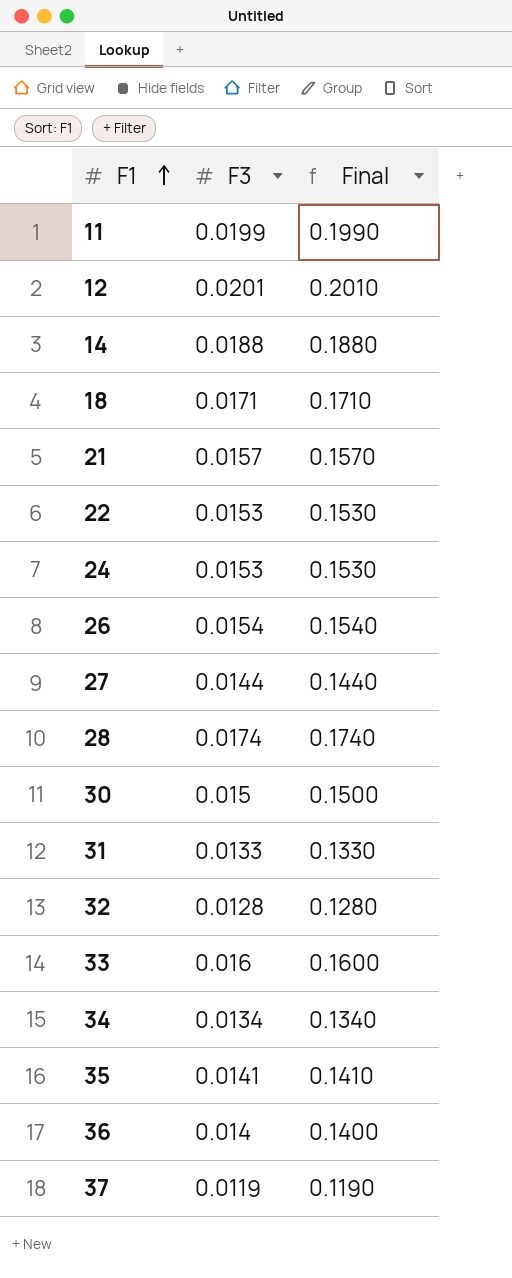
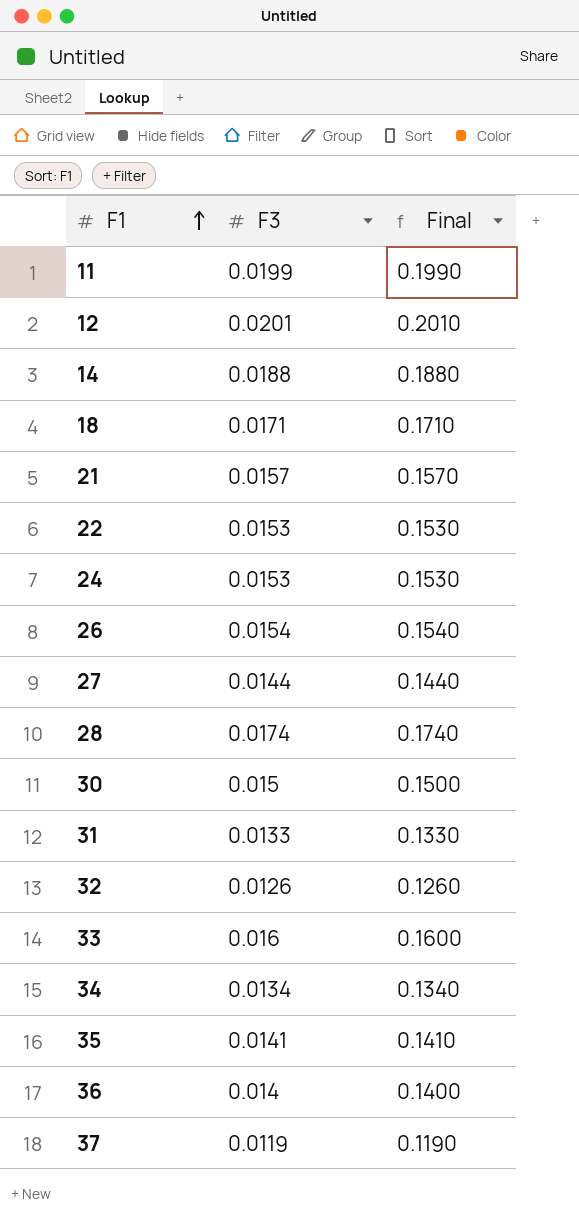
32 | F3: 0.0128 -> 0.0126
32 | Final: 0.1280 -> 0.1260

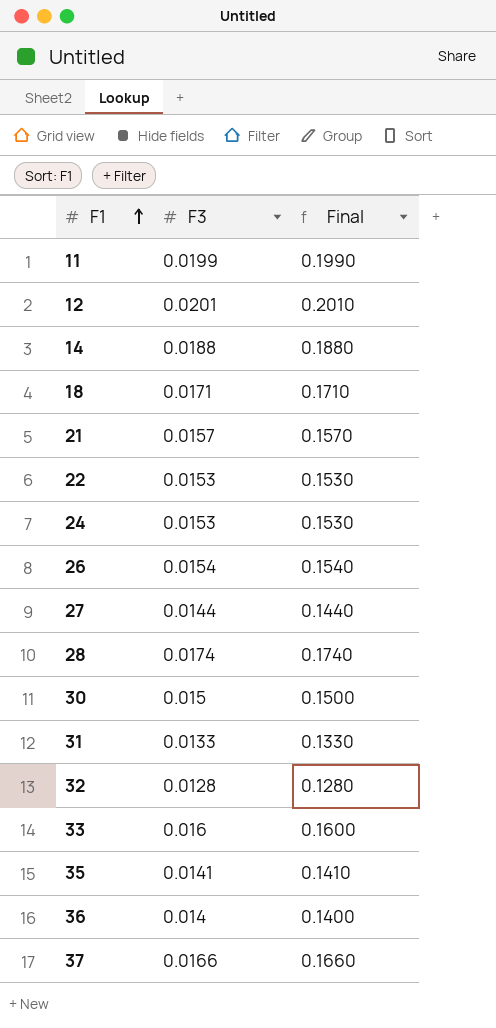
row 34: 0.0134 | 0.1340 -> none
32 | F3: 0.0126 -> 0.0128
32 | Final: 0.1260 -> 0.1280
37 | F3: 0.0119 -> 0.0166
37 | Final: 0.1190 -> 0.1660

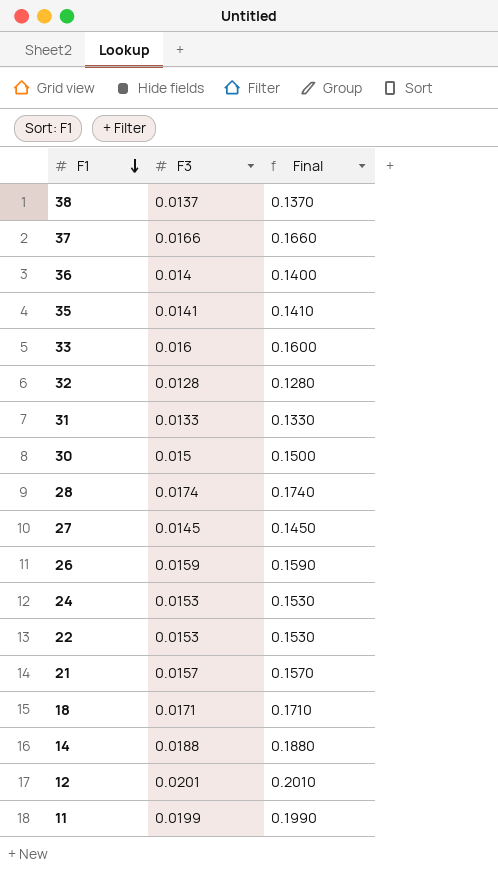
row order: F1 ascending -> F1 descending
row 38: none -> 0.0137 | 0.1370
27 | F3: 0.0144 -> 0.0145
27 | Final: 0.1440 -> 0.1450
26 | F3: 0.0154 -> 0.0159
26 | Final: 0.1540 -> 0.1590

